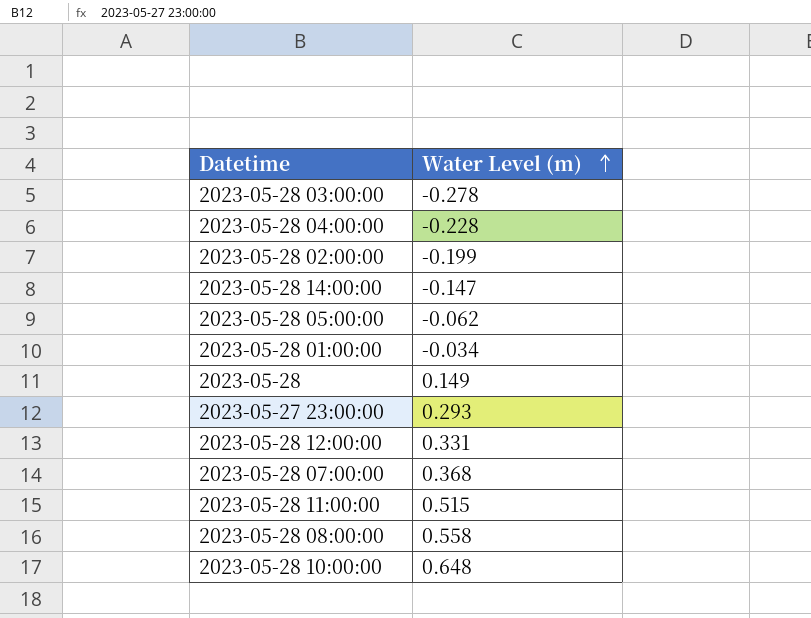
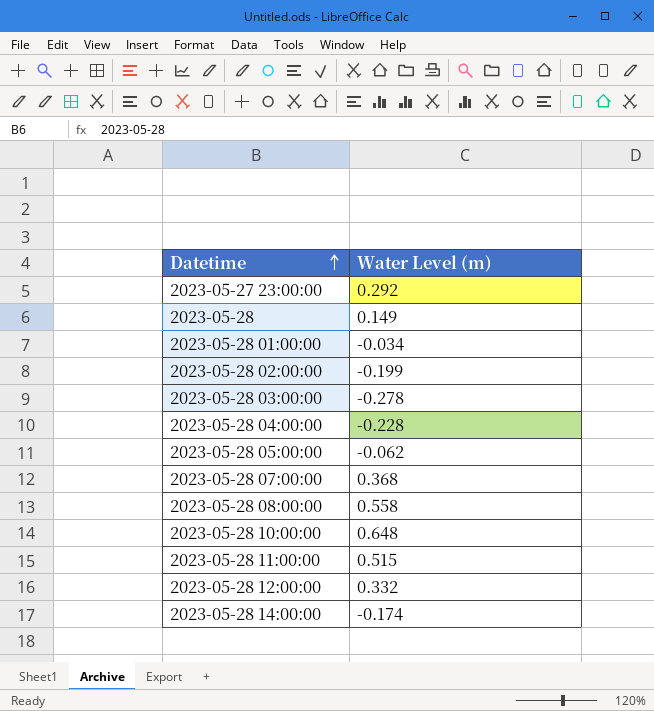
row order: Water Level (m) ascending -> Datetime ascending
2023-05-27 23:00:00 | Water Level (m): 0.293 -> 0.292
2023-05-28 12:00:00 | Water Level (m): 0.331 -> 0.332
2023-05-28 14:00:00 | Water Level (m): -0.147 -> -0.174

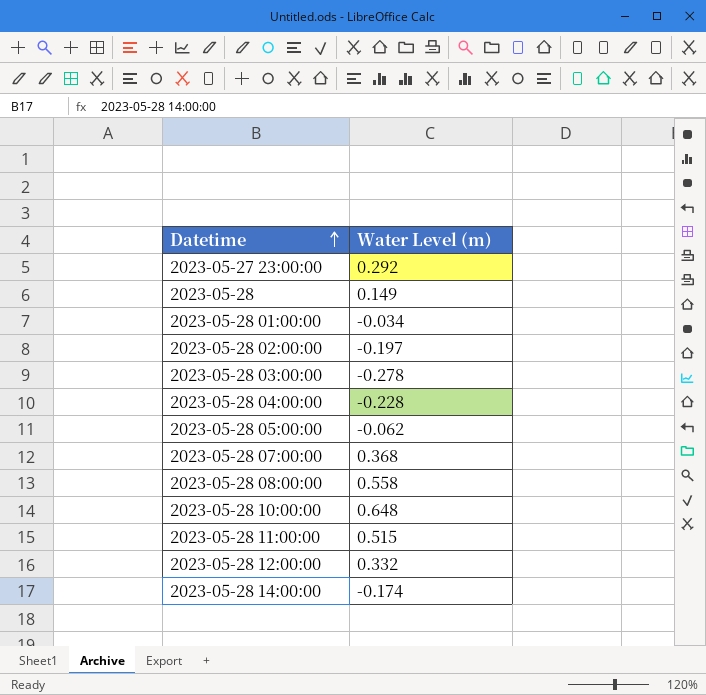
2023-05-28 02:00:00 | Water Level (m): -0.199 -> -0.197

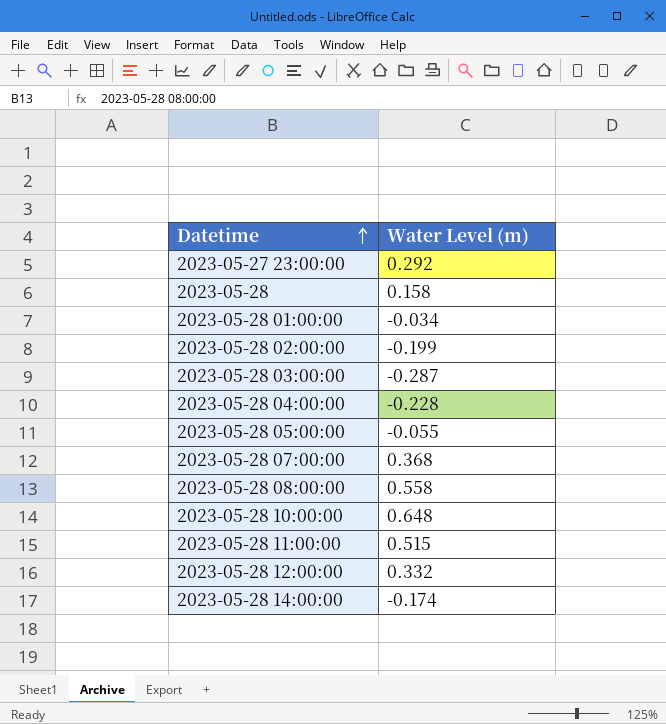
2023-05-28 | Water Level (m): 0.149 -> 0.158
2023-05-28 02:00:00 | Water Level (m): -0.197 -> -0.199
2023-05-28 03:00:00 | Water Level (m): -0.278 -> -0.287
2023-05-28 05:00:00 | Water Level (m): -0.062 -> -0.055

